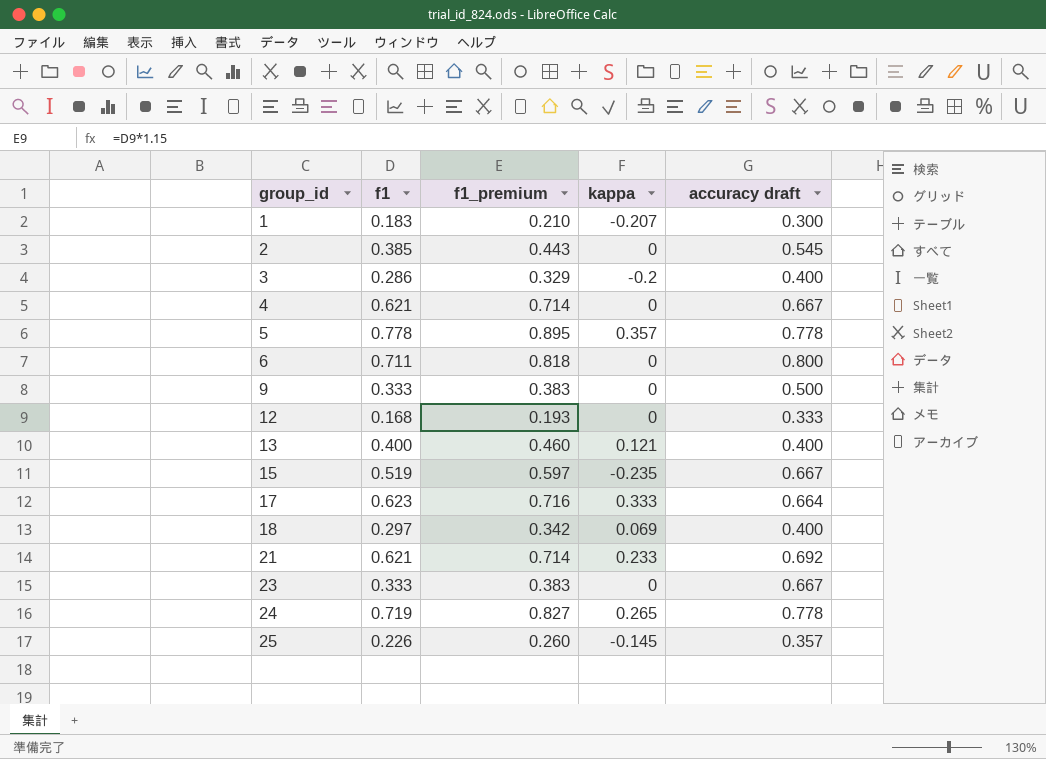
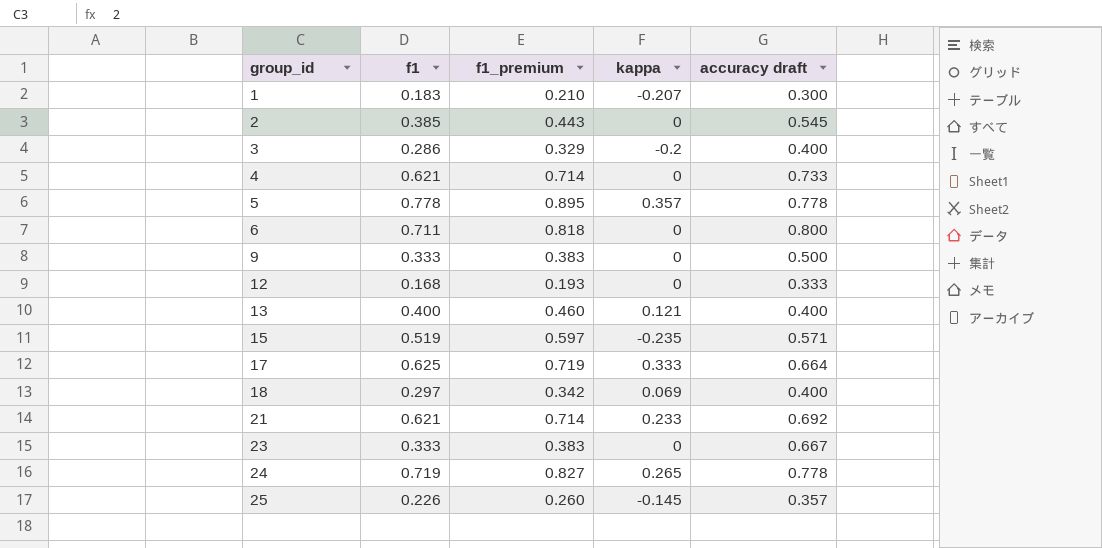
4 | accuracy draft: 0.667 -> 0.733
15 | accuracy draft: 0.667 -> 0.571
17 | f1: 0.623 -> 0.625
17 | f1_premium: 0.716 -> 0.719

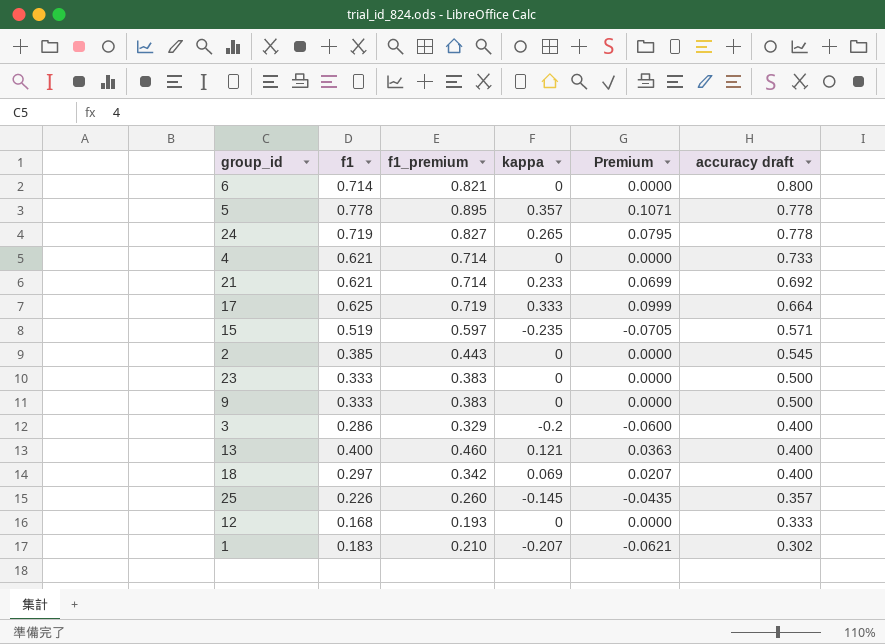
row order: group_id ascending -> accuracy draft descending
column Premium | formula: none -> [kappa] * 0.3
6 | f1: 0.711 -> 0.714
6 | f1_premium: 0.818 -> 0.821
23 | accuracy draft: 0.667 -> 0.500
1 | accuracy draft: 0.300 -> 0.302

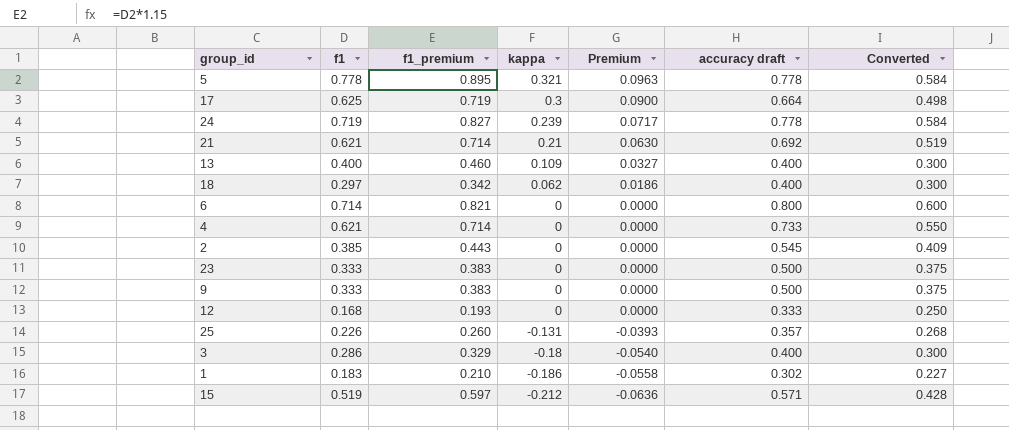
row order: accuracy draft descending -> kappa descending
column Converted | formula: none -> [accuracy draft] * 0.75
5 | kappa: 0.357 -> 0.321
5 | Premium: 0.1071 -> 0.0963
17 | kappa: 0.333 -> 0.3
17 | Premium: 0.0999 -> 0.0900
24 | kappa: 0.265 -> 0.239
24 | Premium: 0.0795 -> 0.0717
21 | kappa: 0.233 -> 0.21
21 | Premium: 0.0699 -> 0.0630
13 | kappa: 0.121 -> 0.109
13 | Premium: 0.0363 -> 0.0327
18 | kappa: 0.069 -> 0.062
18 | Premium: 0.0207 -> 0.0186
25 | kappa: -0.145 -> -0.131
25 | Premium: -0.0435 -> -0.0393
3 | kappa: -0.2 -> -0.18
3 | Premium: -0.0600 -> -0.0540
1 | kappa: -0.207 -> -0.186
1 | Premium: -0.0621 -> -0.0558
15 | kappa: -0.235 -> -0.212
15 | Premium: -0.0705 -> -0.0636

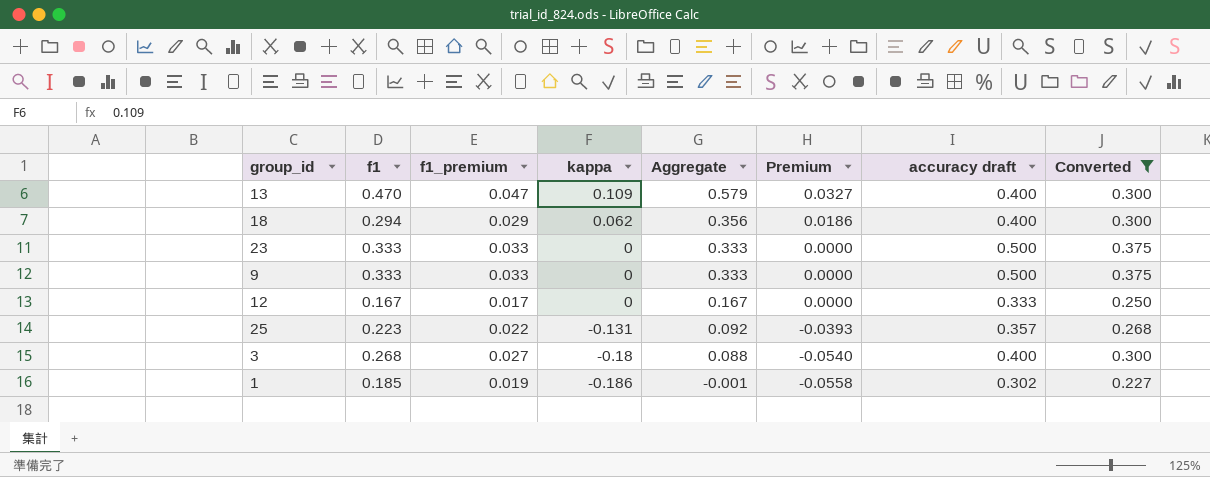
filter: none -> Converted <= 0.375
column f1_premium | formula: [f1] * 1.15 -> [f1] * 0.1
column Aggregate | formula: none -> [f1] + [kappa]
13 | f1: 0.400 -> 0.470
18 | f1: 0.297 -> 0.294
12 | f1: 0.168 -> 0.167
25 | f1: 0.226 -> 0.223
3 | f1: 0.286 -> 0.268
1 | f1: 0.183 -> 0.185

